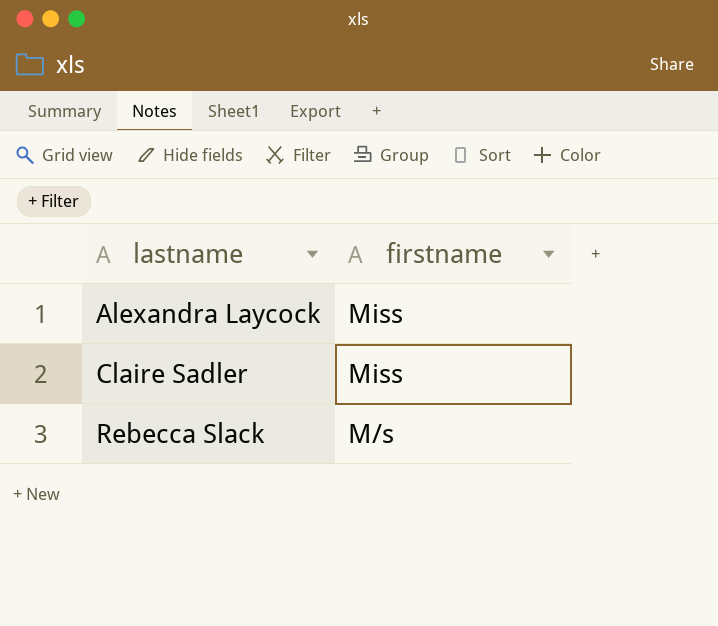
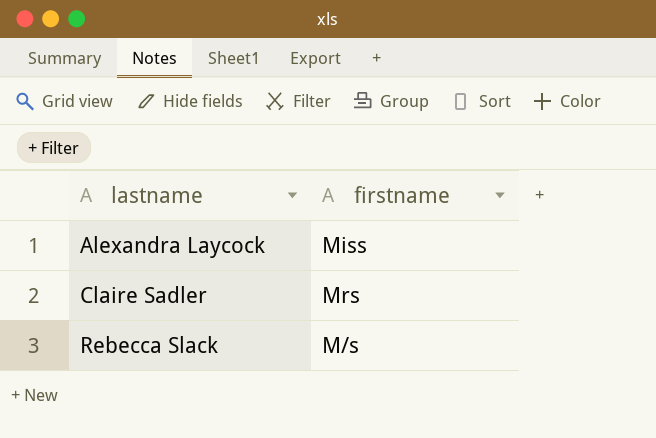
Claire Sadler | firstname: Miss -> Mrs

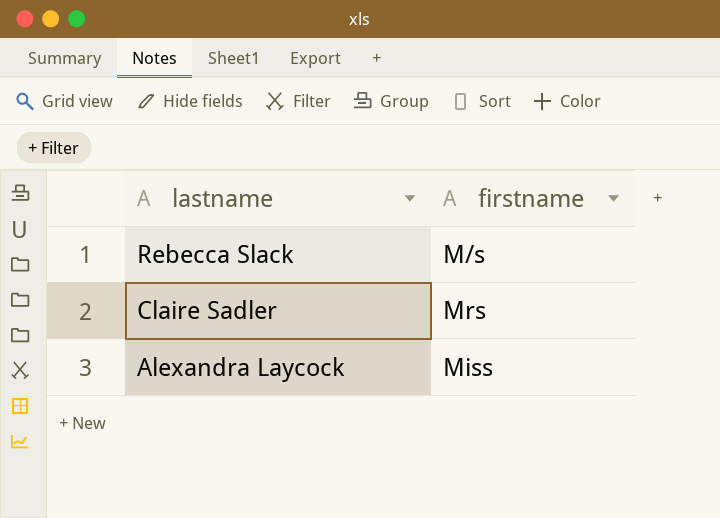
row order: lastname ascending -> lastname descending

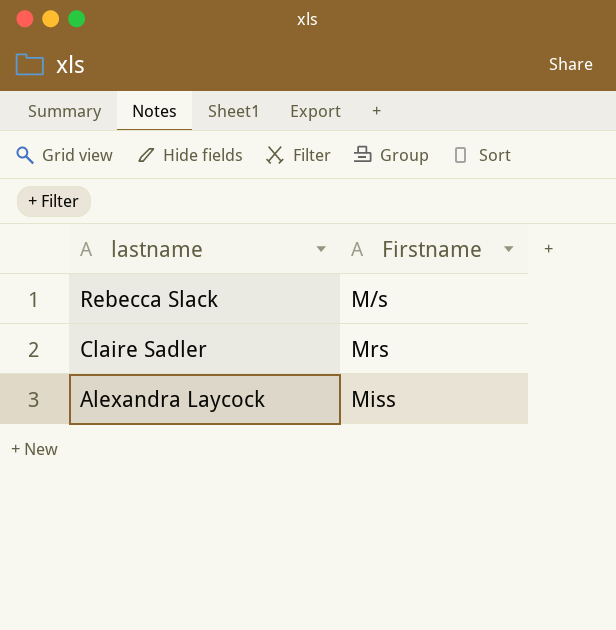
column name: firstname -> Firstname

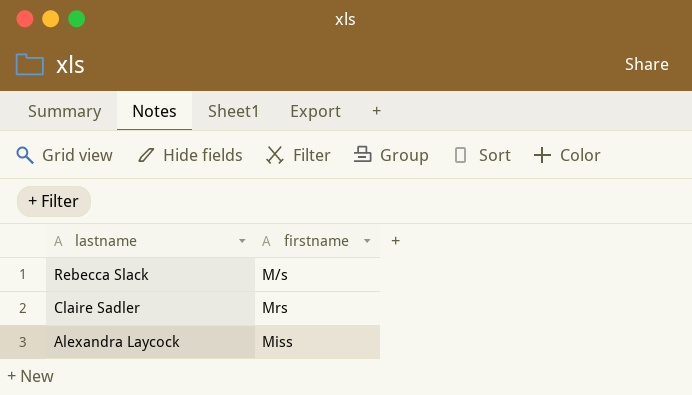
column name: Firstname -> firstname

